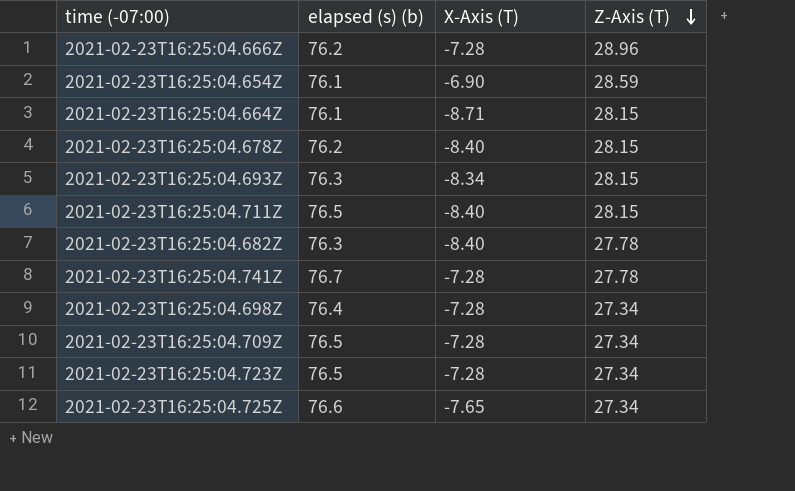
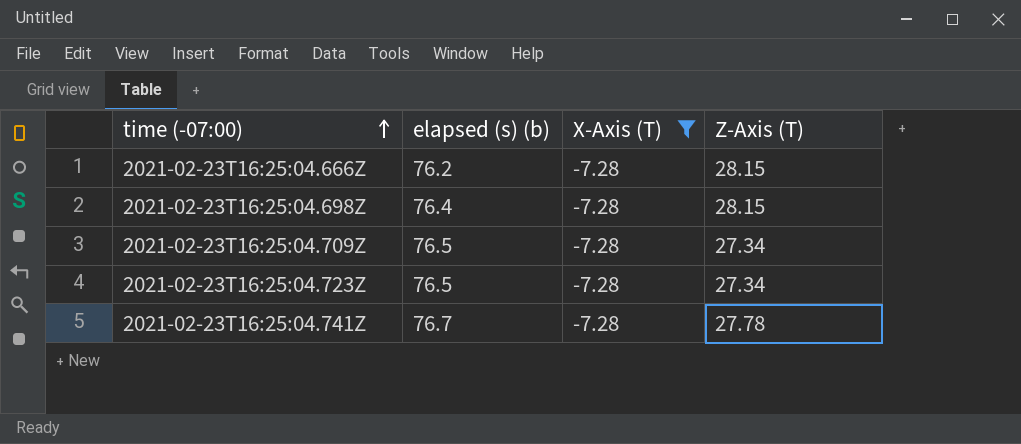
filter: none -> X-Axis (T) = -7.28
row order: Z-Axis (T) descending -> time (-07:00) ascending
2021-02-23T16:25:04.666Z | Z-Axis (T): 28.96 -> 28.15
2021-02-23T16:25:04.698Z | Z-Axis (T): 27.34 -> 28.15

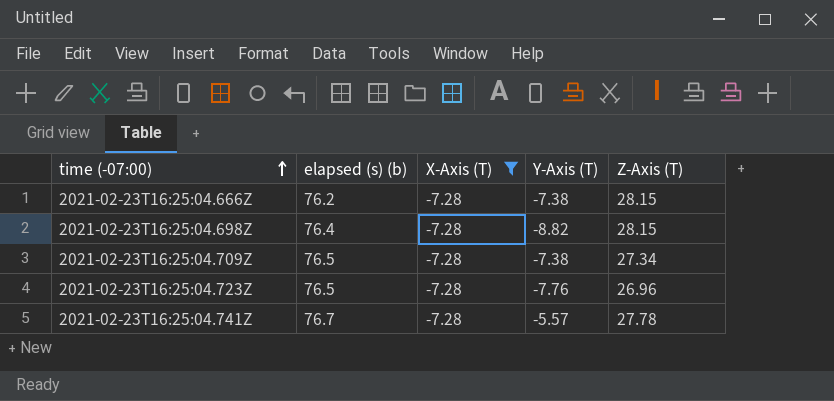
column Y-Axis (T) | position: none -> 4
2021-02-23T16:25:04.723Z | Z-Axis (T): 27.34 -> 26.96

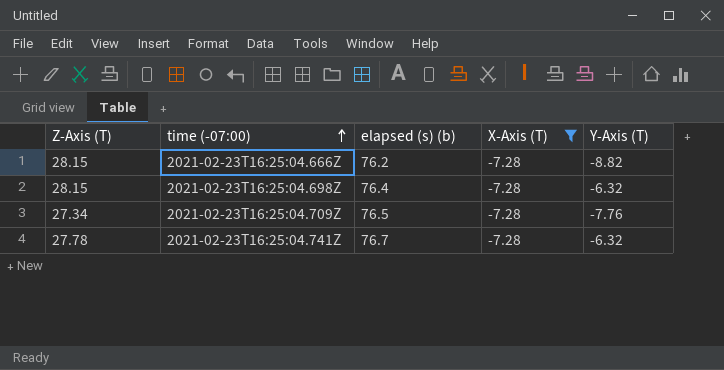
column Z-Axis (T) | position: 5 -> 1
row 2021-02-23T16:25:04.723Z: 76.5 | -7.28 | -7.76 | 26.96 -> none
2021-02-23T16:25:04.666Z | Y-Axis (T): -7.38 -> -8.82
2021-02-23T16:25:04.698Z | Y-Axis (T): -8.82 -> -6.32
2021-02-23T16:25:04.709Z | Y-Axis (T): -7.38 -> -7.76
2021-02-23T16:25:04.741Z | Y-Axis (T): -5.57 -> -6.32

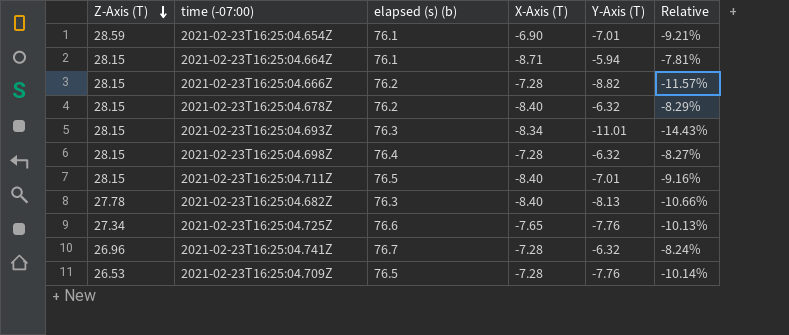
filter: X-Axis (T) = -7.28 -> none
row order: time (-07:00) ascending -> Z-Axis (T) descending
column Relative | formula: none -> [Y-Axis (T)] / [elapsed (s) (b)]
2021-02-23T16:25:04.741Z | Z-Axis (T): 27.78 -> 26.96
2021-02-23T16:25:04.709Z | Z-Axis (T): 27.34 -> 26.53

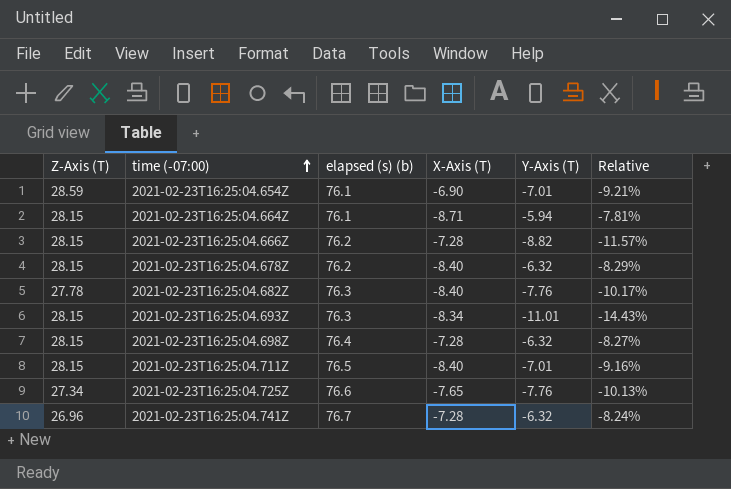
row order: Z-Axis (T) descending -> time (-07:00) ascending
row 2021-02-23T16:25:04.709Z: 26.53 | 76.5 | -7.28 | -7.76 | -10.14% -> none
2021-02-23T16:25:04.682Z | Y-Axis (T): -8.13 -> -7.76
2021-02-23T16:25:04.682Z | Relative: -10.66% -> -10.17%

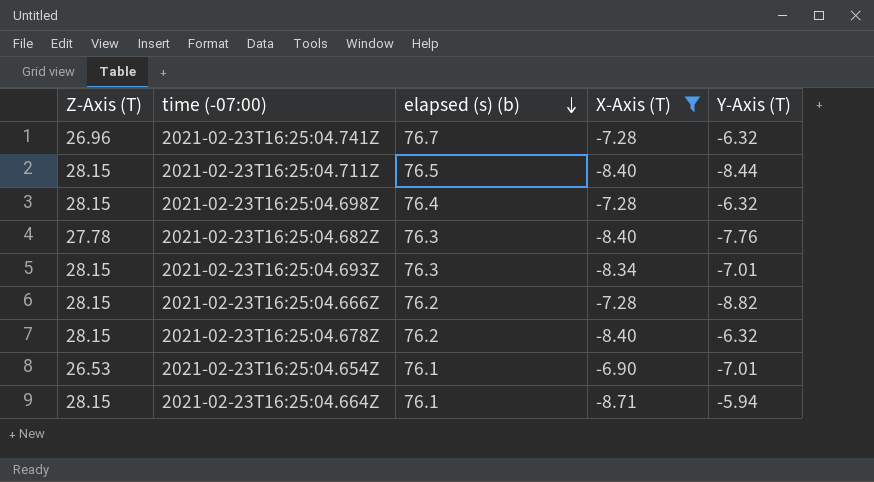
filter: none -> X-Axis (T) != -7.65
row order: time (-07:00) ascending -> elapsed (s) (b) descending
column Relative | formula: [Y-Axis (T)] / [elapsed (s) (b)] -> none
2021-02-23T16:25:04.711Z | Y-Axis (T): -7.01 -> -8.44
2021-02-23T16:25:04.693Z | Y-Axis (T): -11.01 -> -7.01
2021-02-23T16:25:04.654Z | Z-Axis (T): 28.59 -> 26.53

